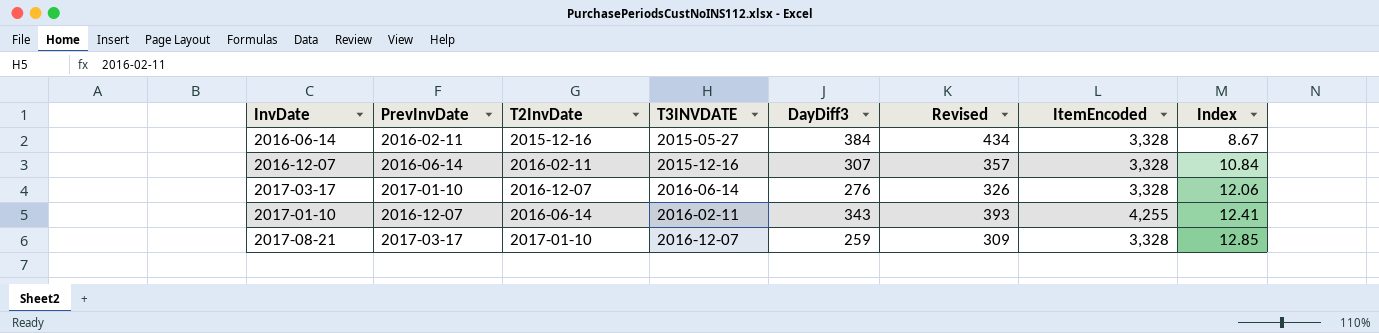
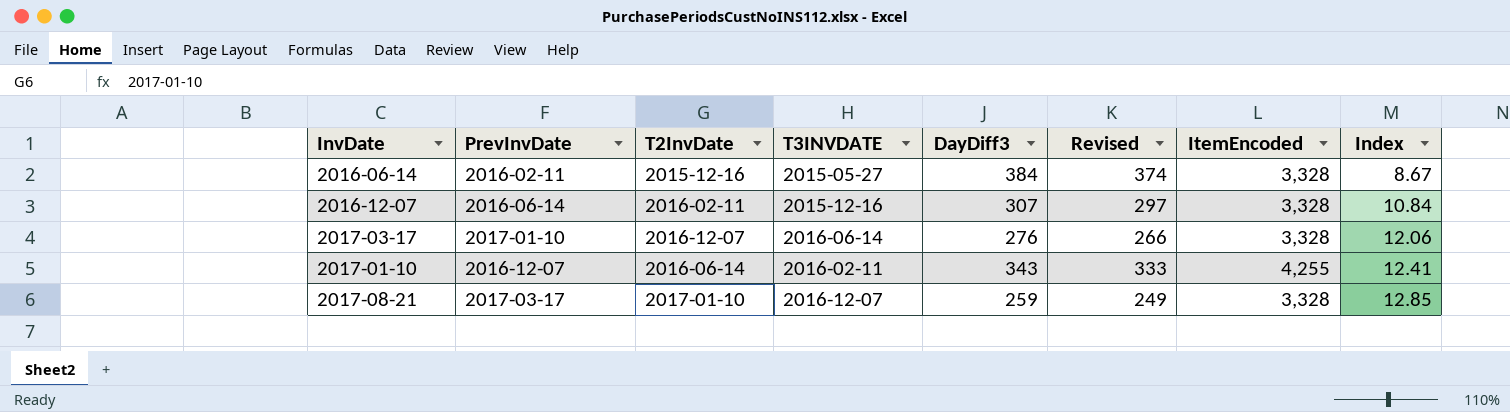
column Revised | formula: [DayDiff3] + 50 -> [DayDiff3] - 10

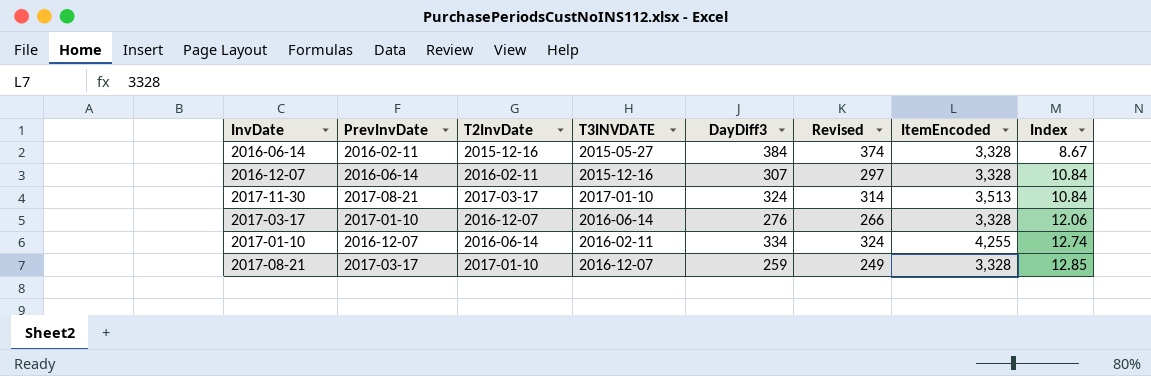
row 2017-11-30: none -> 2017-08-21 | 2017-03-17 | 2017-01-10 | 324 | 314 | 3,513 | 10.84
2017-01-10 | DayDiff3: 343 -> 334
2017-01-10 | Revised: 333 -> 324
2017-01-10 | Index: 12.41 -> 12.74

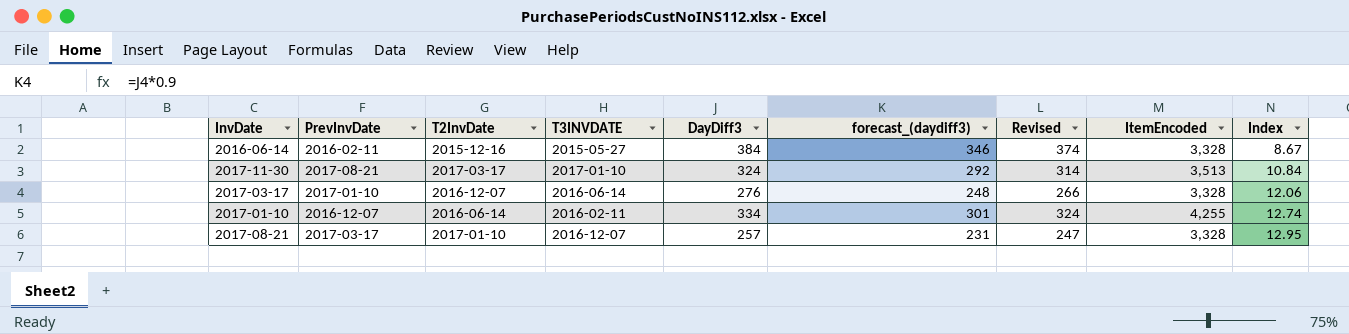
column forecast_(daydiff3) | formula: none -> [DayDiff3] * 0.9
row 2016-12-07: 2016-06-14 | 2016-02-11 | 2015-12-16 | 307 | 297 | 3,328 | 10.84 -> none
2017-08-21 | DayDiff3: 259 -> 257
2017-08-21 | Revised: 249 -> 247
2017-08-21 | Index: 12.85 -> 12.95

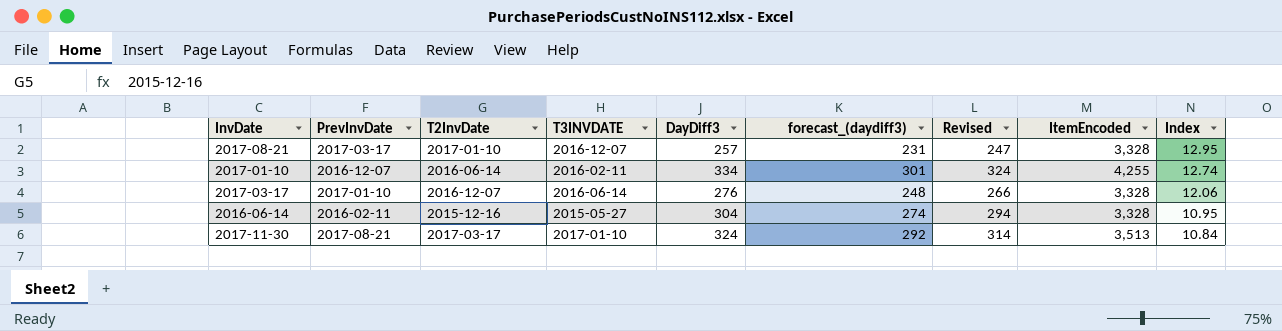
row order: Index ascending -> Index descending
2016-06-14 | DayDiff3: 384 -> 304
2016-06-14 | forecast_(daydiff3): 346 -> 274
2016-06-14 | Revised: 374 -> 294
2016-06-14 | Index: 8.67 -> 10.95

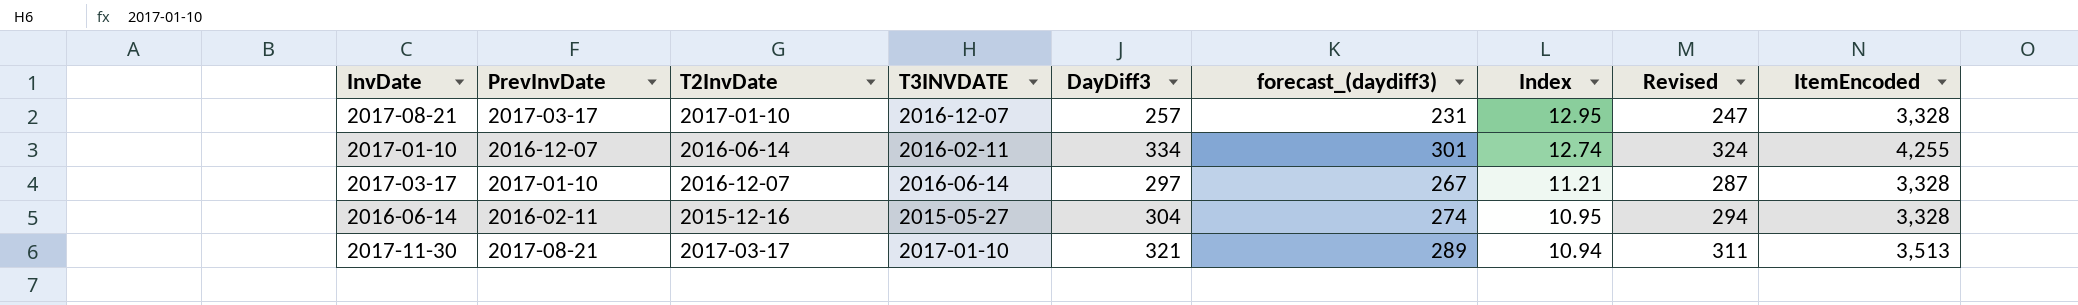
column Index | position: 9 -> 7
2017-03-17 | DayDiff3: 276 -> 297
2017-03-17 | forecast_(daydiff3): 248 -> 267
2017-03-17 | Index: 12.06 -> 11.21
2017-03-17 | Revised: 266 -> 287
2017-11-30 | DayDiff3: 324 -> 321
2017-11-30 | forecast_(daydiff3): 292 -> 289
2017-11-30 | Index: 10.84 -> 10.94
2017-11-30 | Revised: 314 -> 311

